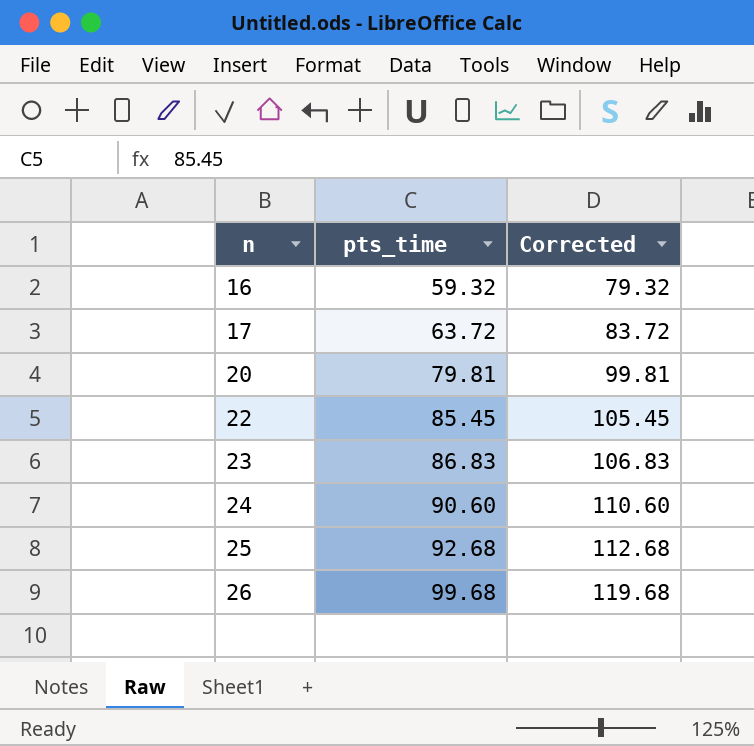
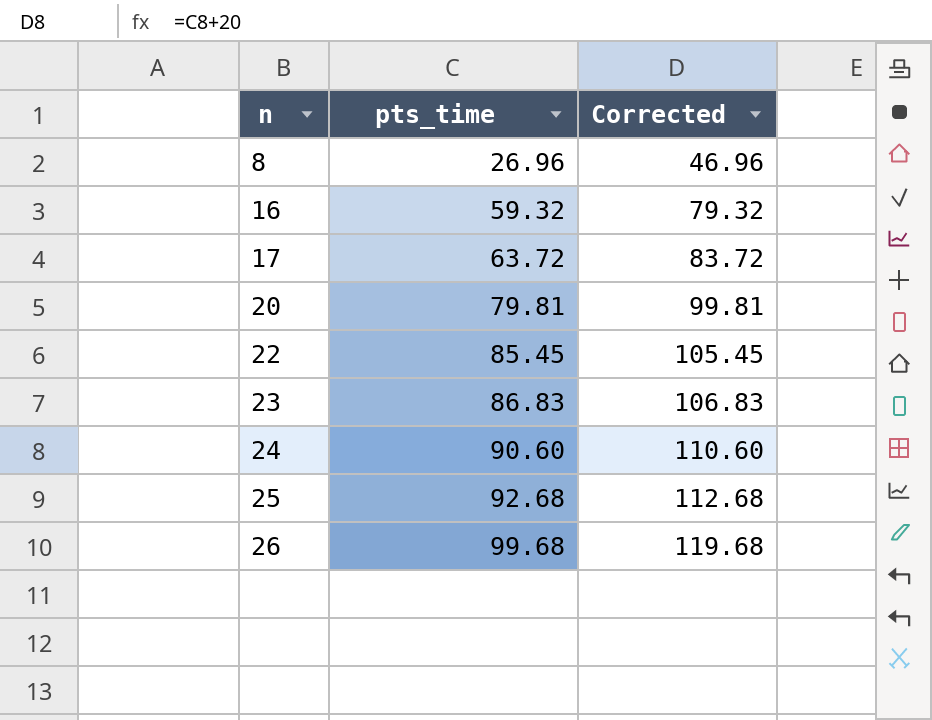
row 8: none -> 26.96 | 46.96

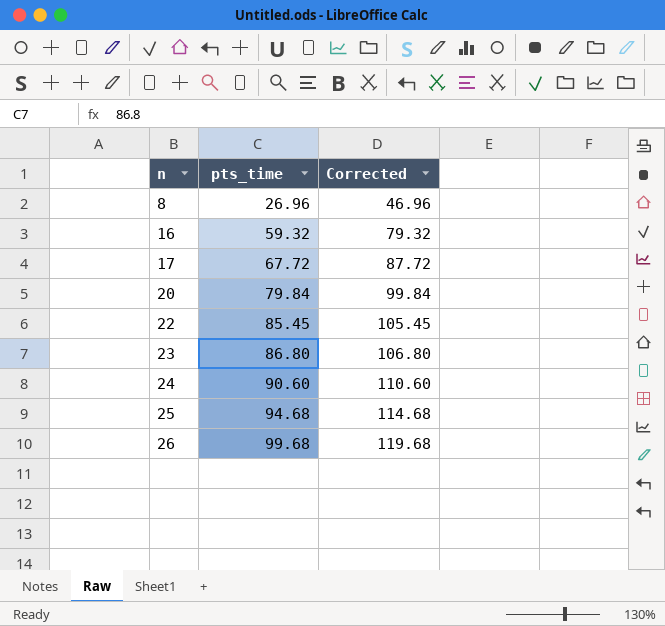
17 | pts_time: 63.72 -> 67.72
17 | Corrected: 83.72 -> 87.72
20 | pts_time: 79.81 -> 79.84
20 | Corrected: 99.81 -> 99.84
23 | pts_time: 86.83 -> 86.80
23 | Corrected: 106.83 -> 106.80
25 | pts_time: 92.68 -> 94.68
25 | Corrected: 112.68 -> 114.68

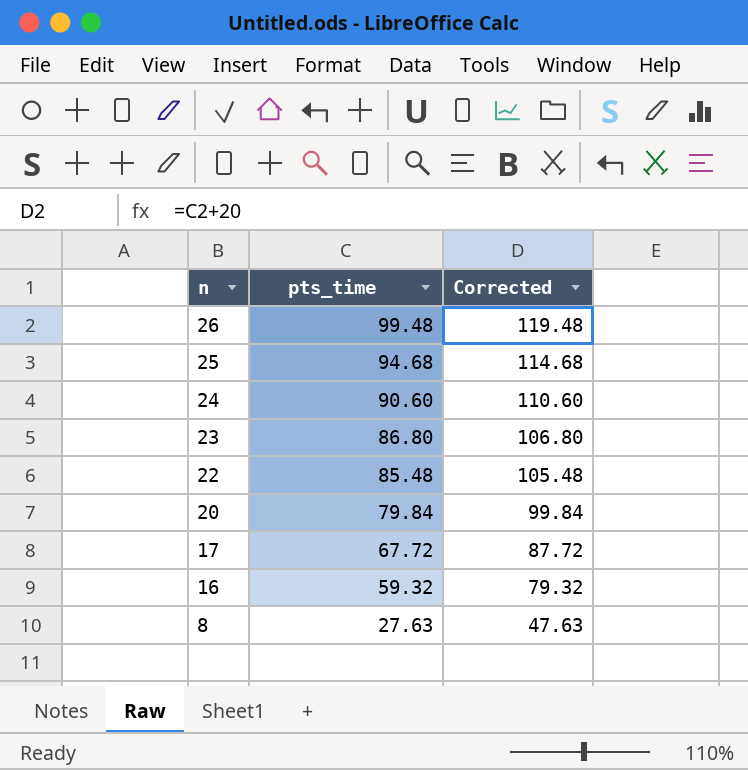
row order: n ascending -> n descending
26 | pts_time: 99.68 -> 99.48
26 | Corrected: 119.68 -> 119.48
22 | pts_time: 85.45 -> 85.48
22 | Corrected: 105.45 -> 105.48
8 | pts_time: 26.96 -> 27.63
8 | Corrected: 46.96 -> 47.63

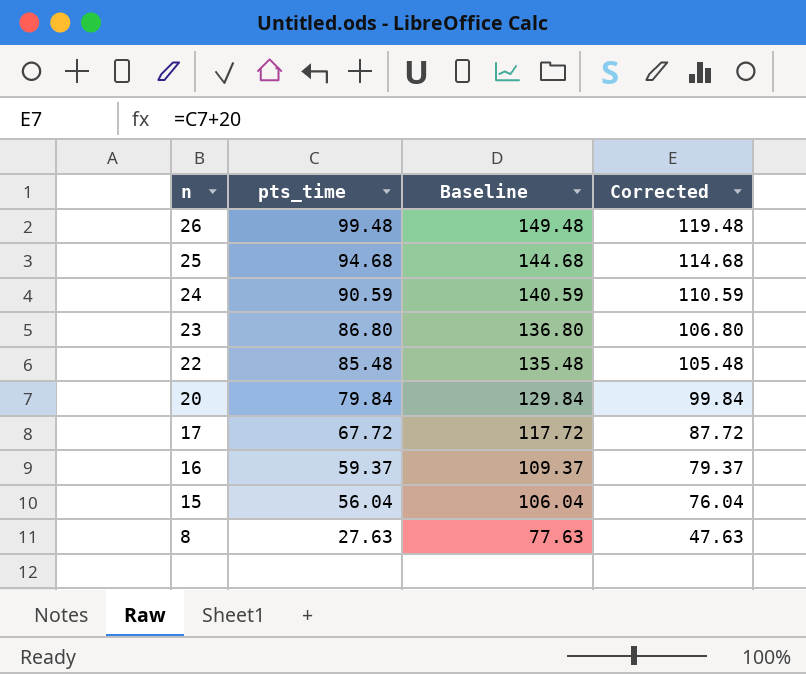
column Baseline | formula: none -> [pts_time] + 50
24 | pts_time: 90.60 -> 90.59
24 | Corrected: 110.60 -> 110.59
16 | pts_time: 59.32 -> 59.37
16 | Corrected: 79.32 -> 79.37
row 15: none -> 56.04 | 106.04 | 76.04

